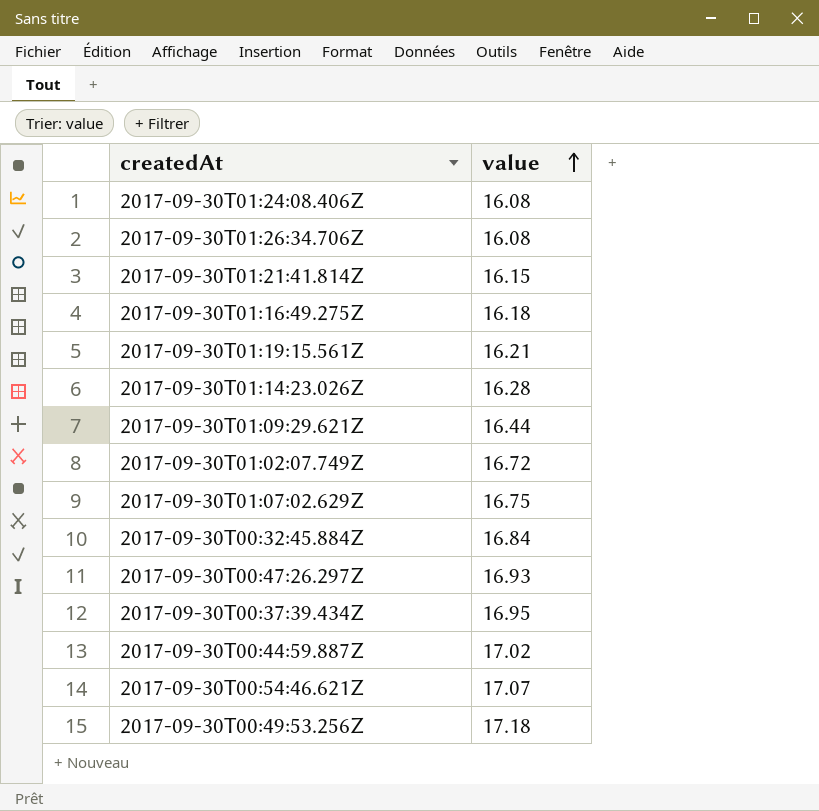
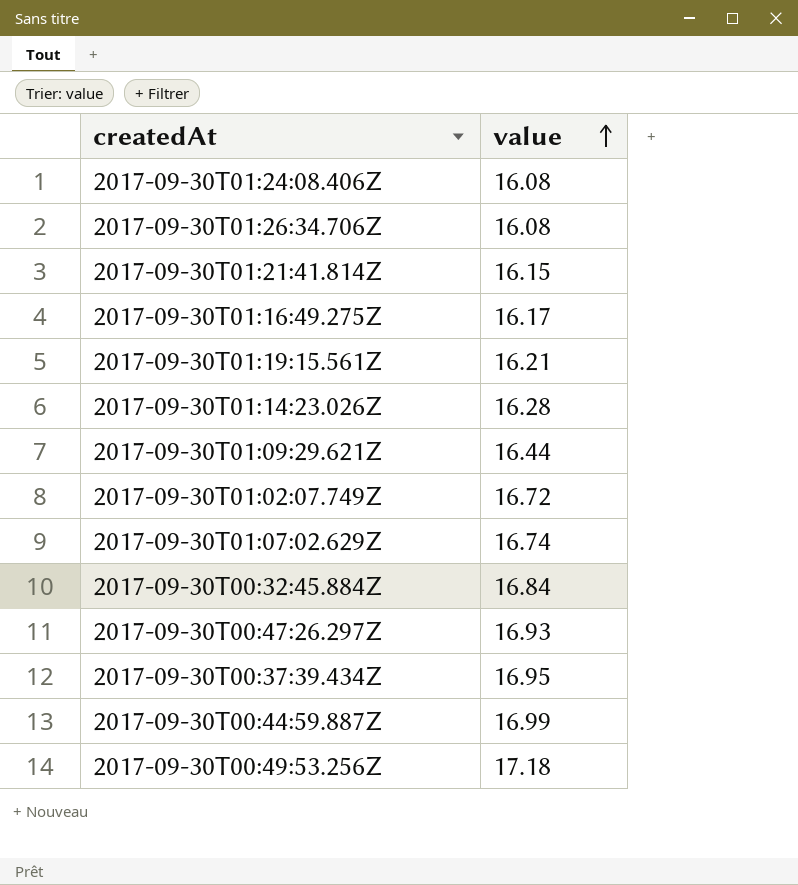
row 2017-09-30T00:54:46.621Z: 17.07 -> none
2017-09-30T01:16:49.275Z | value: 16.18 -> 16.17
2017-09-30T01:07:02.629Z | value: 16.75 -> 16.74
2017-09-30T00:44:59.887Z | value: 17.02 -> 16.99

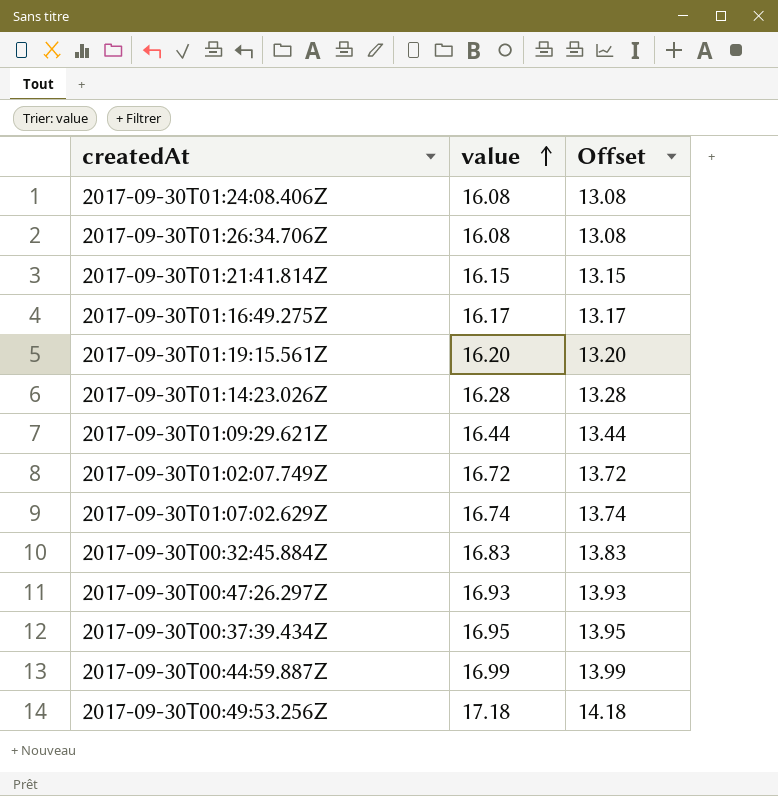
column Offset | formula: none -> [value] - 3
2017-09-30T01:19:15.561Z | value: 16.21 -> 16.20
2017-09-30T00:32:45.884Z | value: 16.84 -> 16.83

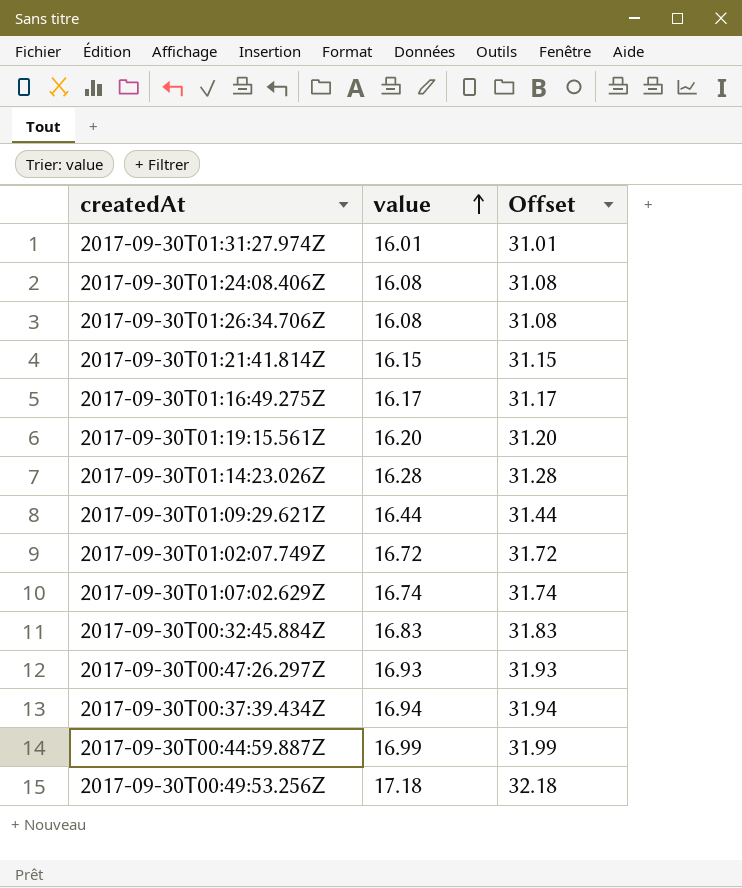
column Offset | formula: [value] - 3 -> [value] + 15
row 2017-09-30T01:31:27.974Z: none -> 16.01 | 31.01
2017-09-30T00:37:39.434Z | value: 16.95 -> 16.94

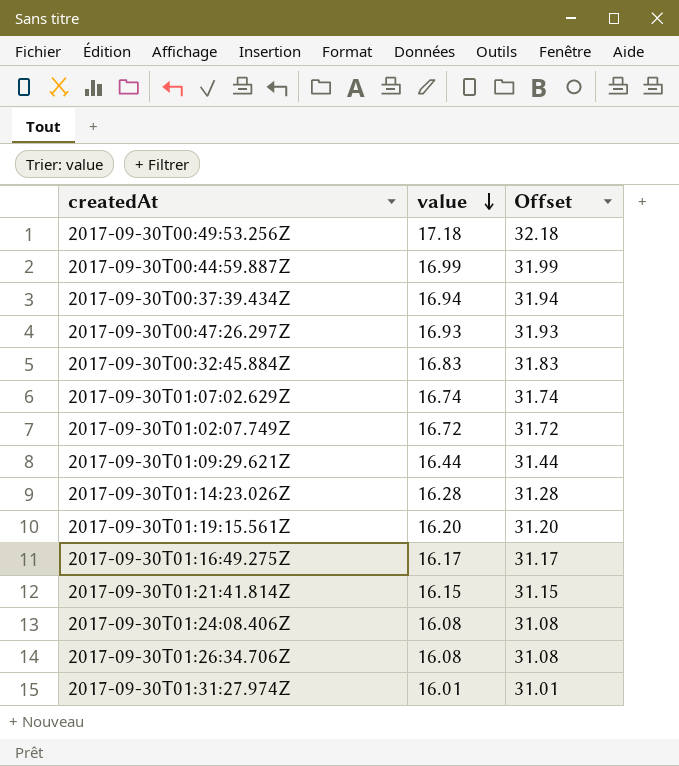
row order: value ascending -> value descending

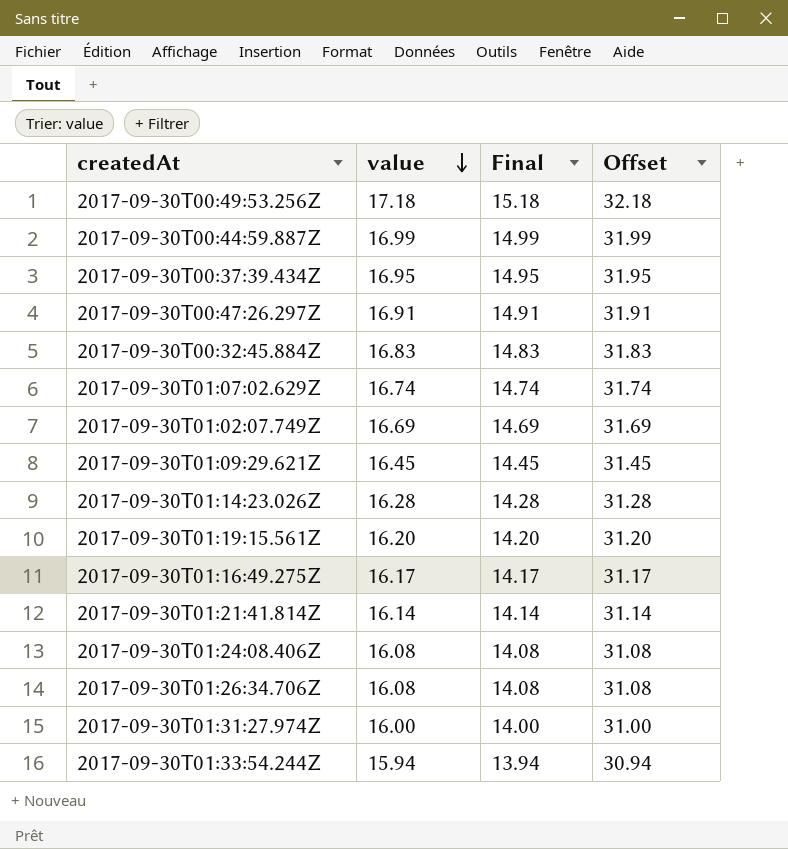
column Final | formula: none -> [value] - 2
2017-09-30T00:37:39.434Z | value: 16.94 -> 16.95
2017-09-30T00:37:39.434Z | Offset: 31.94 -> 31.95
2017-09-30T00:47:26.297Z | value: 16.93 -> 16.91
2017-09-30T00:47:26.297Z | Offset: 31.93 -> 31.91
2017-09-30T01:02:07.749Z | value: 16.72 -> 16.69
2017-09-30T01:02:07.749Z | Offset: 31.72 -> 31.69
2017-09-30T01:09:29.621Z | value: 16.44 -> 16.45
2017-09-30T01:09:29.621Z | Offset: 31.44 -> 31.45
2017-09-30T01:21:41.814Z | value: 16.15 -> 16.14
2017-09-30T01:21:41.814Z | Offset: 31.15 -> 31.14
2017-09-30T01:31:27.974Z | value: 16.01 -> 16.00
2017-09-30T01:31:27.974Z | Offset: 31.01 -> 31.00
row 2017-09-30T01:33:54.244Z: none -> 15.94 | 13.94 | 30.94

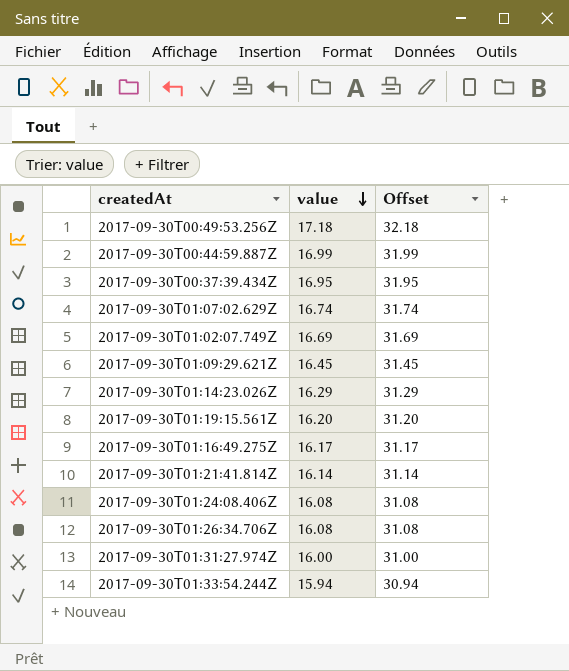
column Final | formula: [value] - 2 -> none
row 2017-09-30T00:47:26.297Z: 16.91 | 14.91 | 31.91 -> none
row 2017-09-30T00:32:45.884Z: 16.83 | 14.83 | 31.83 -> none
2017-09-30T01:14:23.026Z | value: 16.28 -> 16.29
2017-09-30T01:14:23.026Z | Offset: 31.28 -> 31.29

